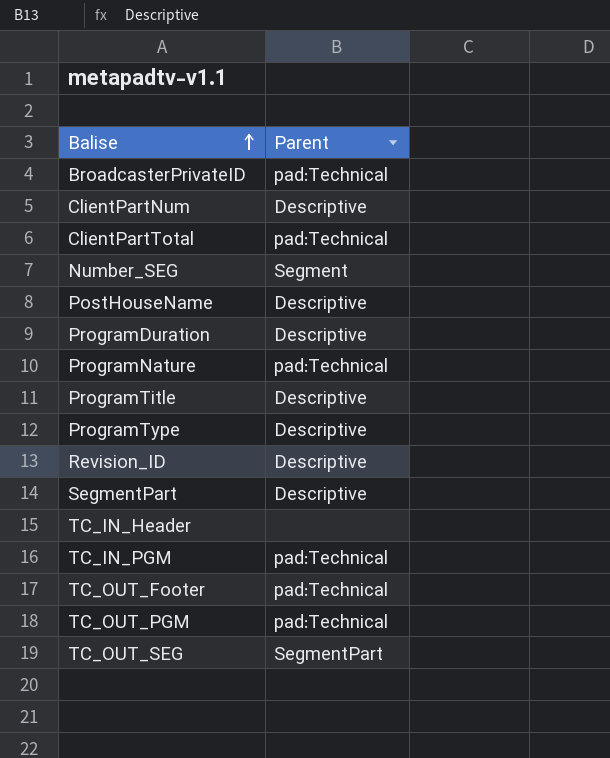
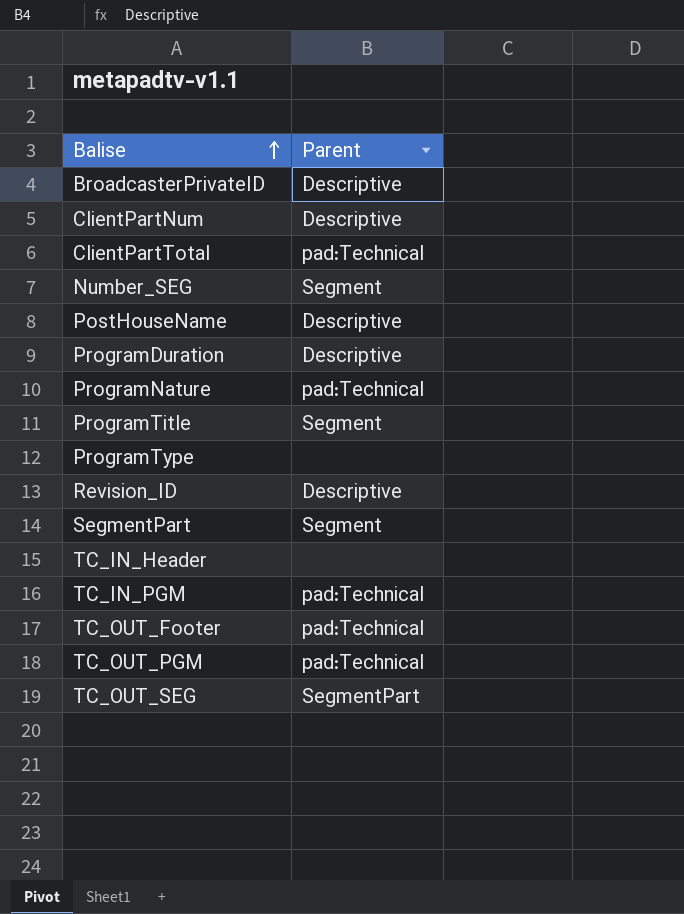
BroadcasterPrivateID | Parent: pad:Technical -> Descriptive
ProgramTitle | Parent: Descriptive -> Segment
ProgramType | Parent: Descriptive -> none
SegmentPart | Parent: Descriptive -> Segment

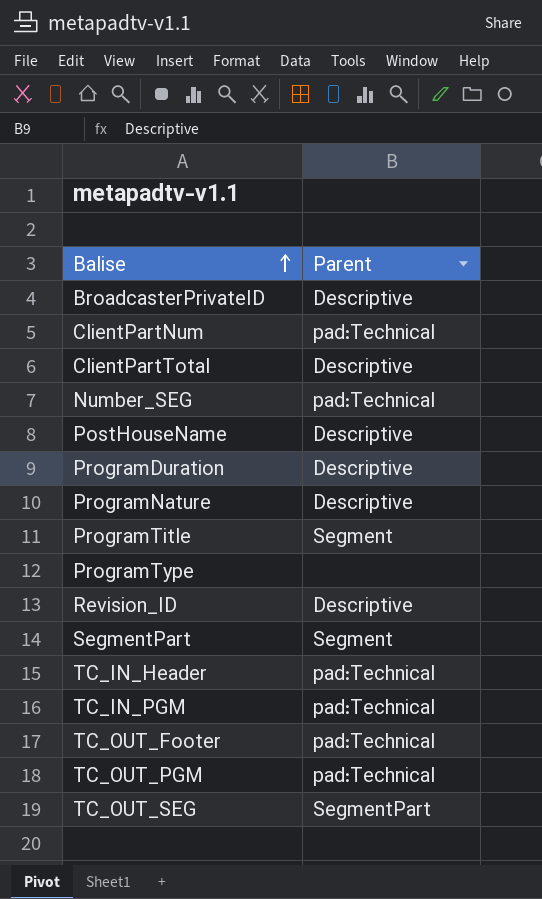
ClientPartNum | Parent: Descriptive -> pad:Technical
ClientPartTotal | Parent: pad:Technical -> Descriptive
Number_SEG | Parent: Segment -> pad:Technical
ProgramNature | Parent: pad:Technical -> Descriptive
TC_IN_Header | Parent: none -> pad:Technical

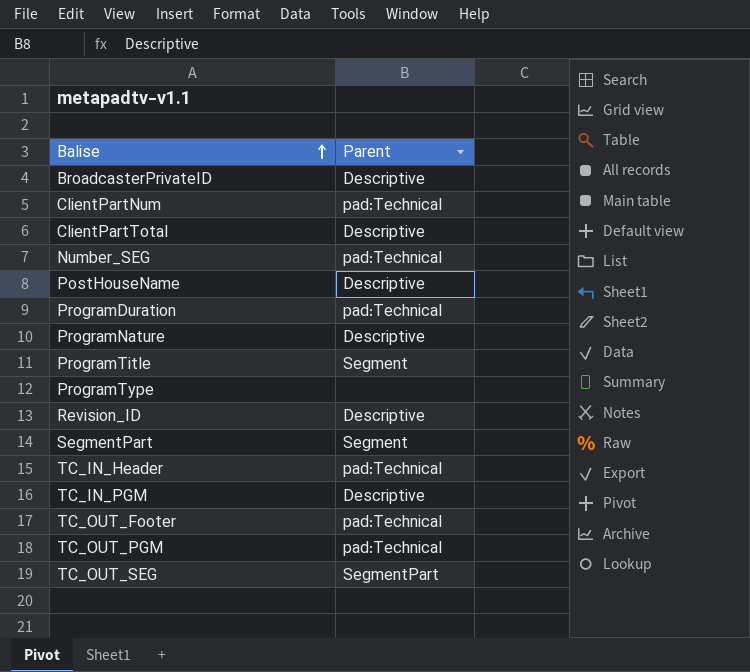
ProgramDuration | Parent: Descriptive -> pad:Technical
TC_IN_PGM | Parent: pad:Technical -> Descriptive

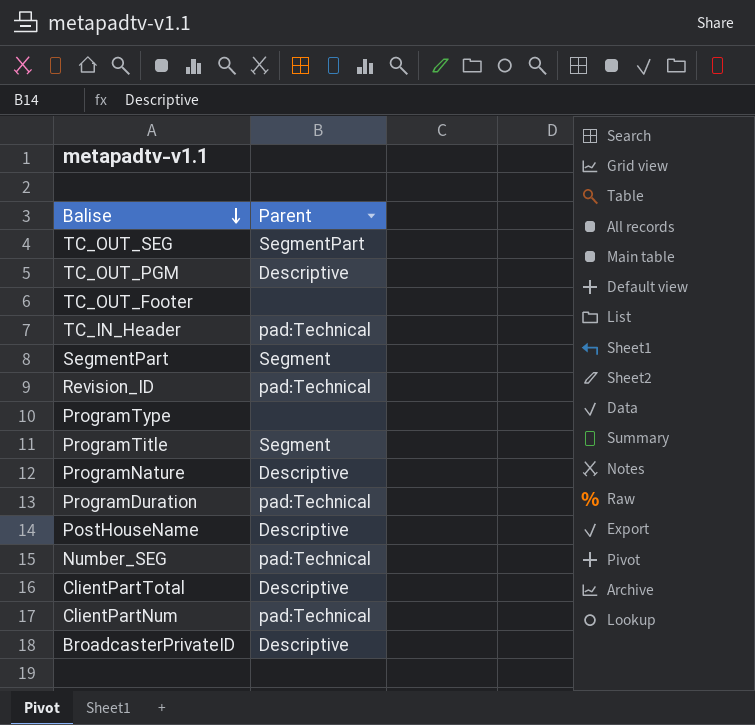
row order: Balise ascending -> Balise descending
row TC_IN_PGM: Descriptive -> none
TC_OUT_PGM | Parent: pad:Technical -> Descriptive
TC_OUT_Footer | Parent: pad:Technical -> none
Revision_ID | Parent: Descriptive -> pad:Technical

